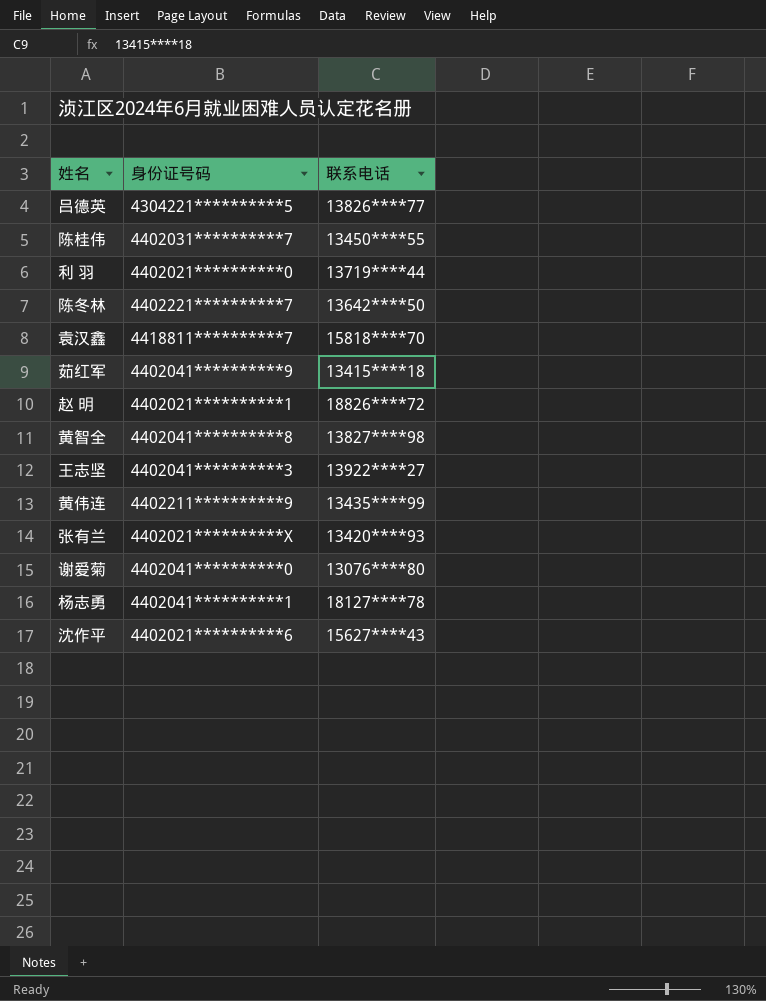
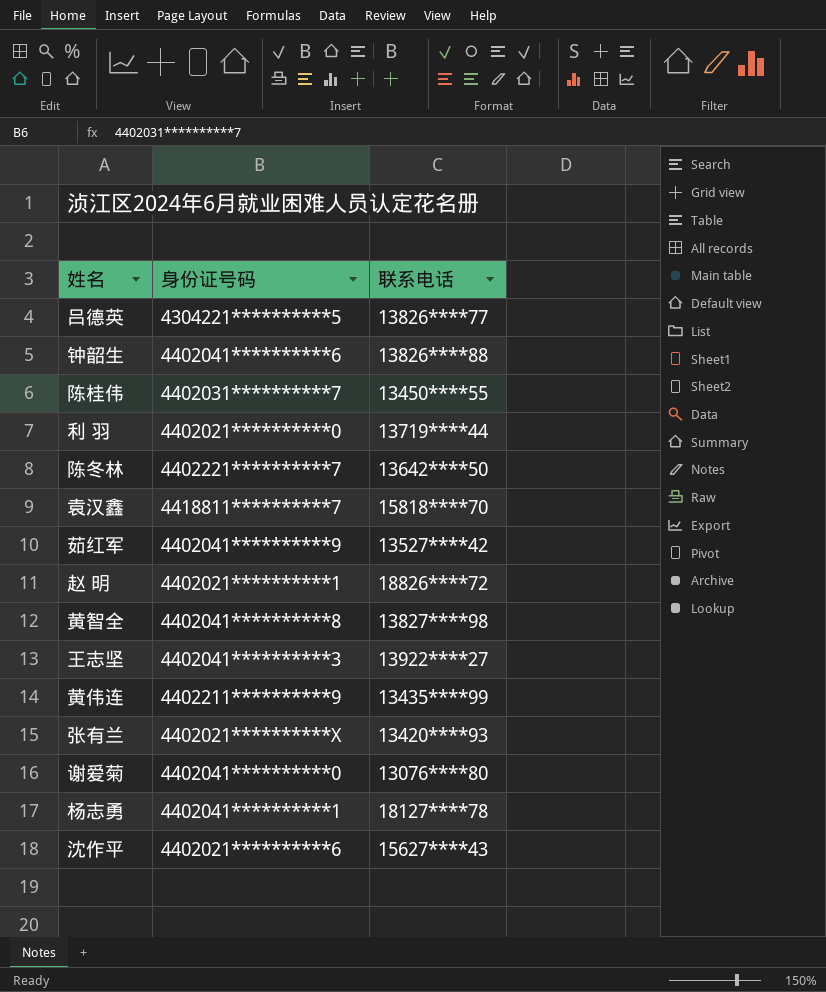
row 钟韶生: none -> 4402041**********6 | 13826****88
茹红军 | 联系电话: 13415****18 -> 13527****42

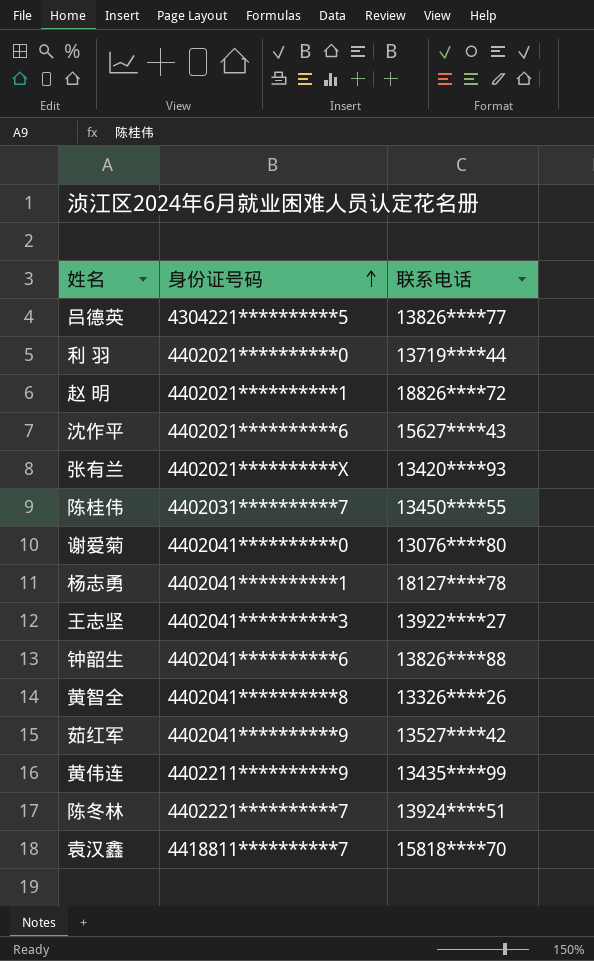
row order: none -> 身份证号码 ascending
黄智全 | 联系电话: 13827****98 -> 13326****26
陈冬林 | 联系电话: 13642****50 -> 13924****51

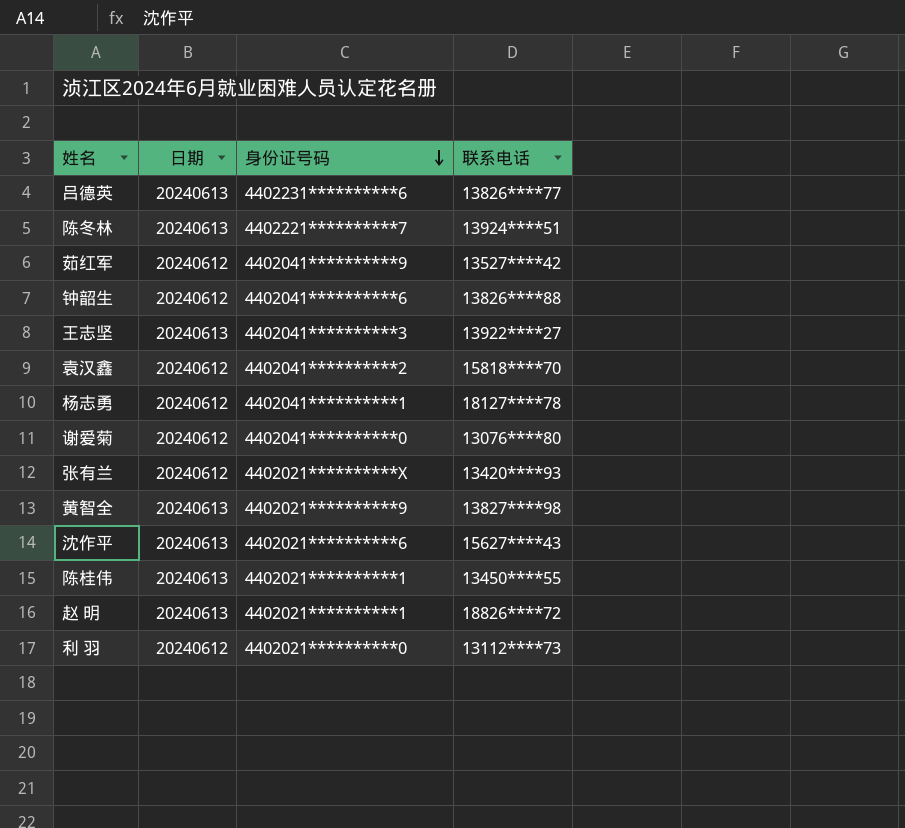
row order: 身份证号码 ascending -> 身份证号码 descending
column 日期 | position: none -> 2
row 黄伟连: 4402211**********9 | 13435****99 -> none
吕德英 | 身份证号码: 4304221**********5 -> 4402231**********6
袁汉鑫 | 身份证号码: 4418811**********7 -> 4402041**********2
黄智全 | 身份证号码: 4402041**********8 -> 4402021**********9
黄智全 | 联系电话: 13326****26 -> 13827****98
陈桂伟 | 身份证号码: 4402031**********7 -> 4402021**********1
利 羽 | 联系电话: 13719****44 -> 13112****73

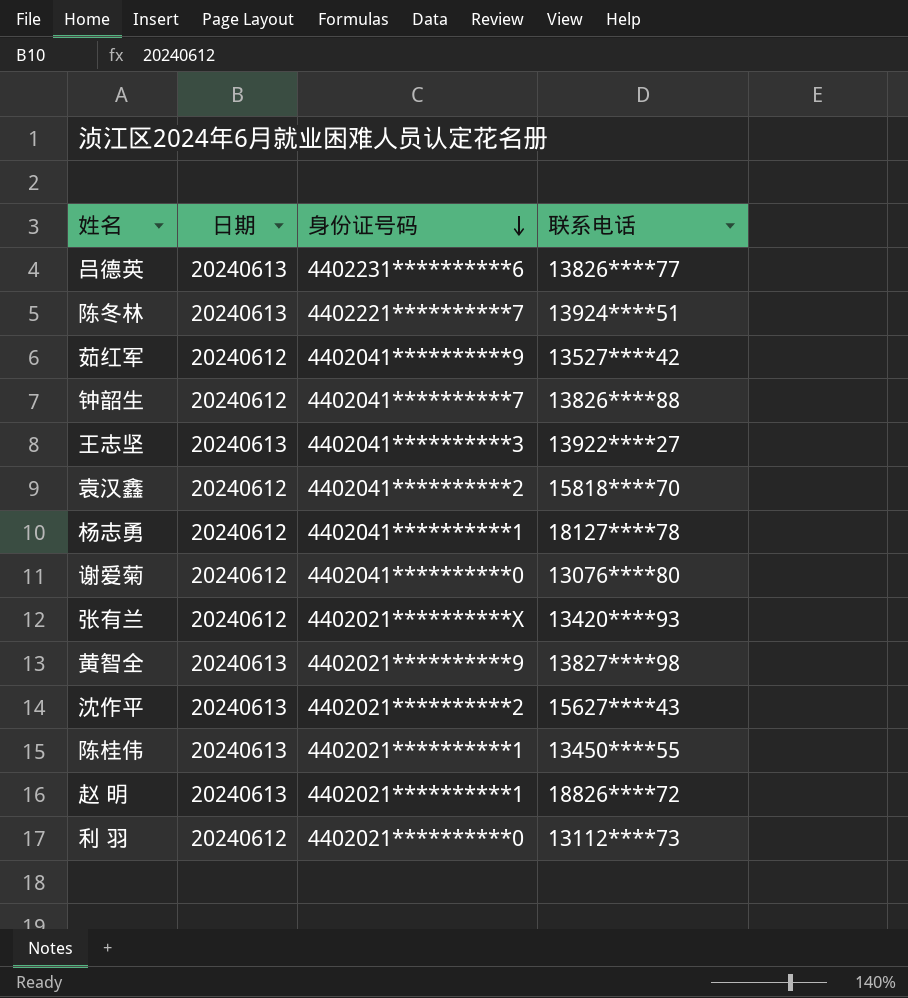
钟韶生 | 身份证号码: 4402041**********6 -> 4402041**********7
沈作平 | 身份证号码: 4402021**********6 -> 4402021**********2

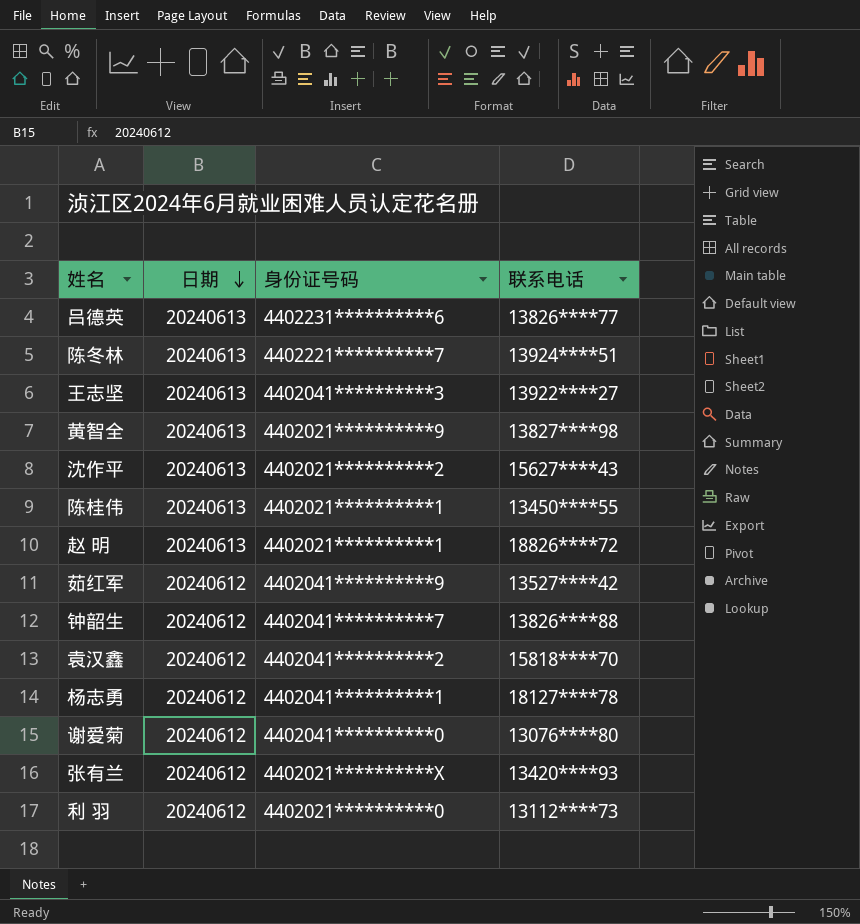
row order: 身份证号码 descending -> 日期 descending

